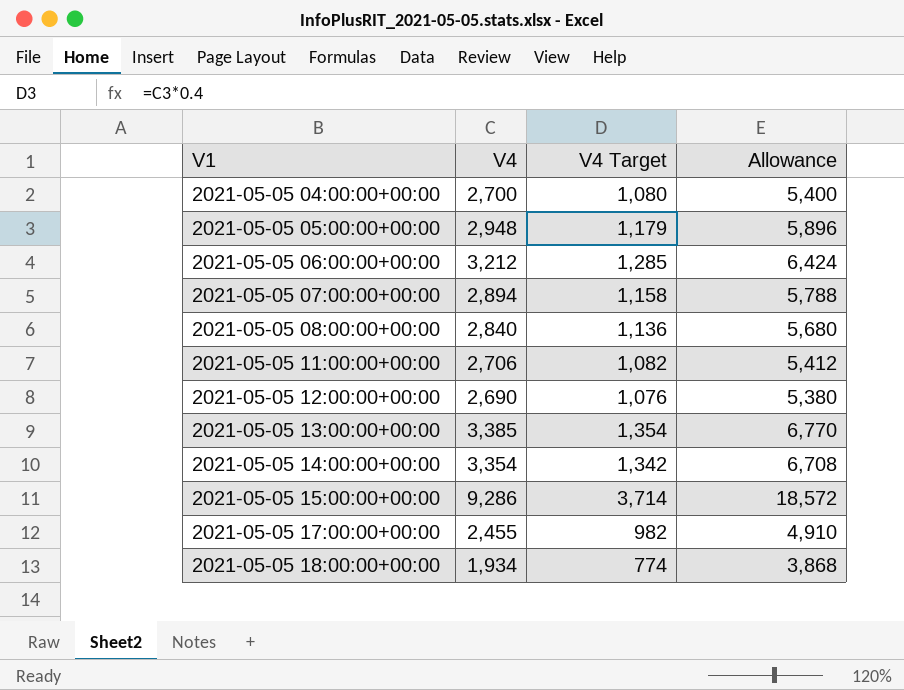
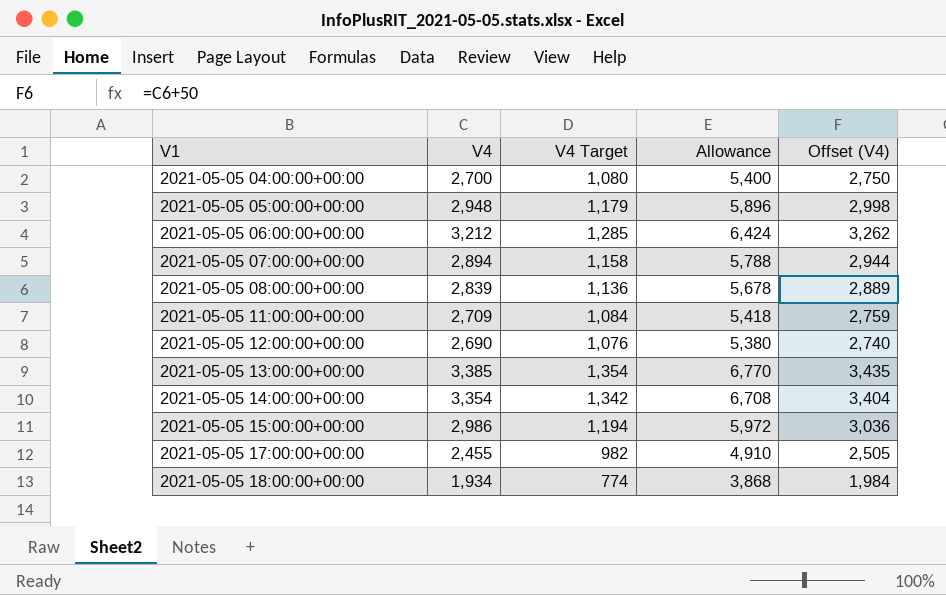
column Offset (V4) | formula: none -> [V4] + 50
2021-05-05 08:00:00+00:00 | V4: 2,840 -> 2,839
2021-05-05 08:00:00+00:00 | Allowance: 5,680 -> 5,678
2021-05-05 11:00:00+00:00 | V4: 2,706 -> 2,709
2021-05-05 11:00:00+00:00 | V4 Target: 1,082 -> 1,084
2021-05-05 11:00:00+00:00 | Allowance: 5,412 -> 5,418
2021-05-05 15:00:00+00:00 | V4: 9,286 -> 2,986
2021-05-05 15:00:00+00:00 | V4 Target: 3,714 -> 1,194
2021-05-05 15:00:00+00:00 | Allowance: 18,572 -> 5,972

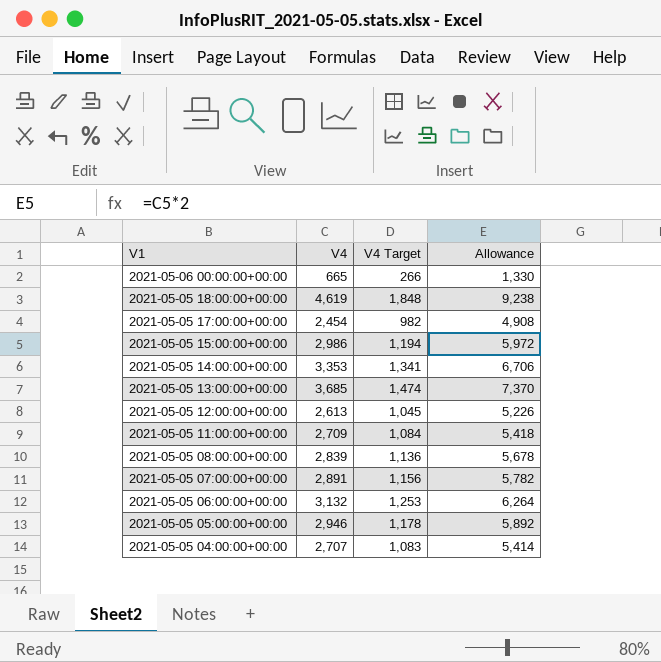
row order: V1 ascending -> V1 descending
column Offset (V4) | formula: [V4] + 50 -> none
row 2021-05-06 00:00:00+00:00: none -> 665 | 266 | 1,330
2021-05-05 18:00:00+00:00 | V4: 1,934 -> 4,619
2021-05-05 18:00:00+00:00 | V4 Target: 774 -> 1,848
2021-05-05 18:00:00+00:00 | Allowance: 3,868 -> 9,238
2021-05-05 17:00:00+00:00 | V4: 2,455 -> 2,454
2021-05-05 17:00:00+00:00 | Allowance: 4,910 -> 4,908
2021-05-05 14:00:00+00:00 | V4: 3,354 -> 3,353
2021-05-05 14:00:00+00:00 | V4 Target: 1,342 -> 1,341
2021-05-05 14:00:00+00:00 | Allowance: 6,708 -> 6,706
2021-05-05 13:00:00+00:00 | V4: 3,385 -> 3,685
2021-05-05 13:00:00+00:00 | V4 Target: 1,354 -> 1,474
2021-05-05 13:00:00+00:00 | Allowance: 6,770 -> 7,370
2021-05-05 12:00:00+00:00 | V4: 2,690 -> 2,613
2021-05-05 12:00:00+00:00 | V4 Target: 1,076 -> 1,045
2021-05-05 12:00:00+00:00 | Allowance: 5,380 -> 5,226
2021-05-05 07:00:00+00:00 | V4: 2,894 -> 2,891
2021-05-05 07:00:00+00:00 | V4 Target: 1,158 -> 1,156
2021-05-05 07:00:00+00:00 | Allowance: 5,788 -> 5,782
2021-05-05 06:00:00+00:00 | V4: 3,212 -> 3,132
2021-05-05 06:00:00+00:00 | V4 Target: 1,285 -> 1,253
2021-05-05 06:00:00+00:00 | Allowance: 6,424 -> 6,264
2021-05-05 05:00:00+00:00 | V4: 2,948 -> 2,946
2021-05-05 05:00:00+00:00 | V4 Target: 1,179 -> 1,178
2021-05-05 05:00:00+00:00 | Allowance: 5,896 -> 5,892
2021-05-05 04:00:00+00:00 | V4: 2,700 -> 2,707
2021-05-05 04:00:00+00:00 | V4 Target: 1,080 -> 1,083
2021-05-05 04:00:00+00:00 | Allowance: 5,400 -> 5,414

